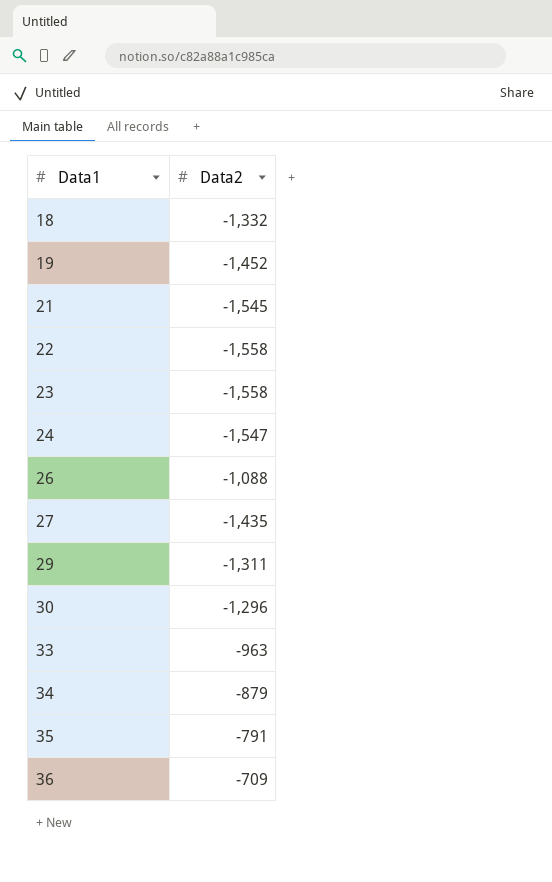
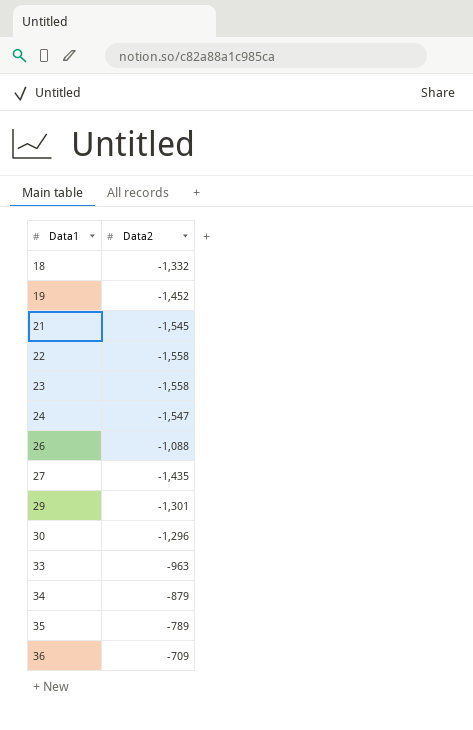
29 | Data2: -1,311 -> -1,301
35 | Data2: -791 -> -789

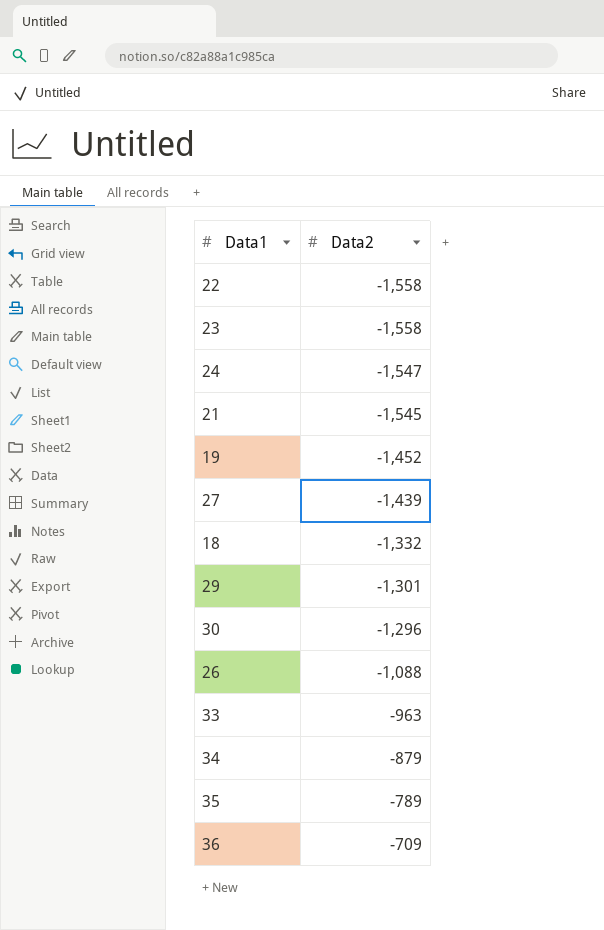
row order: Data1 ascending -> Data2 ascending
27 | Data2: -1,435 -> -1,439

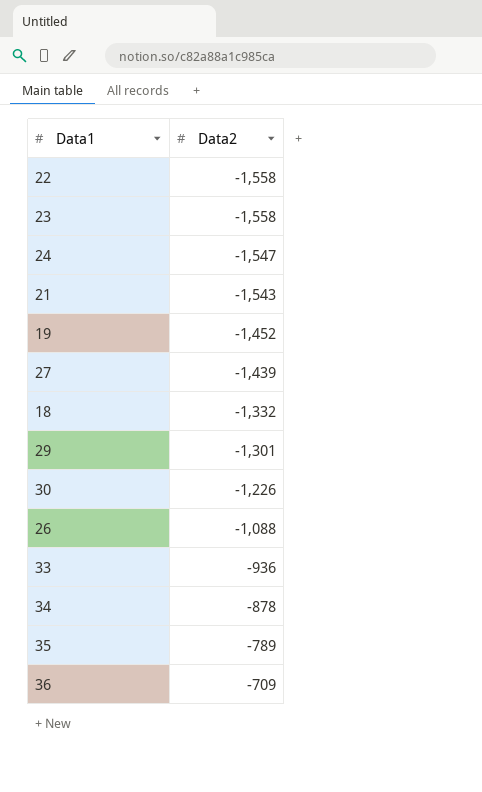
21 | Data2: -1,545 -> -1,543
30 | Data2: -1,296 -> -1,226
33 | Data2: -963 -> -936
34 | Data2: -879 -> -878

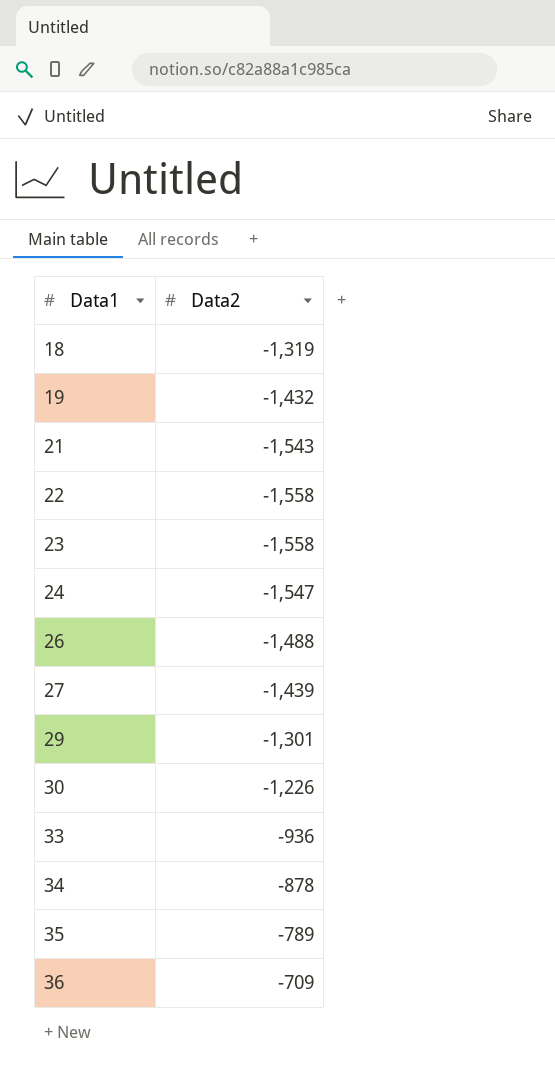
row order: Data2 ascending -> Data1 ascending
18 | Data2: -1,332 -> -1,319
19 | Data2: -1,452 -> -1,432
26 | Data2: -1,088 -> -1,488

